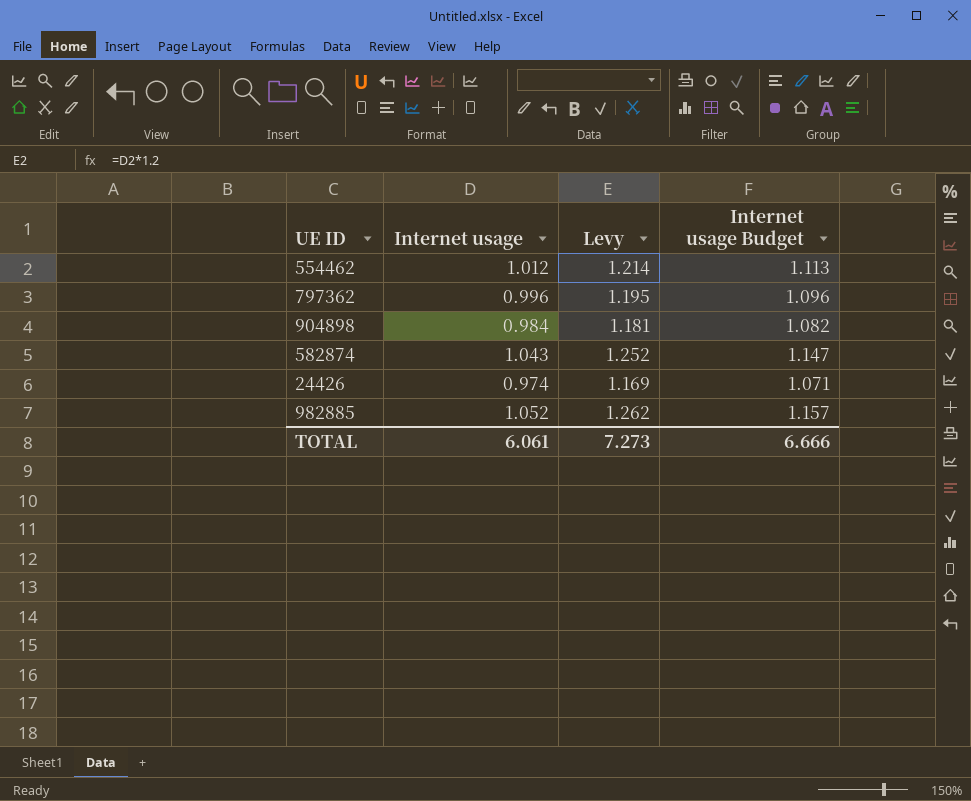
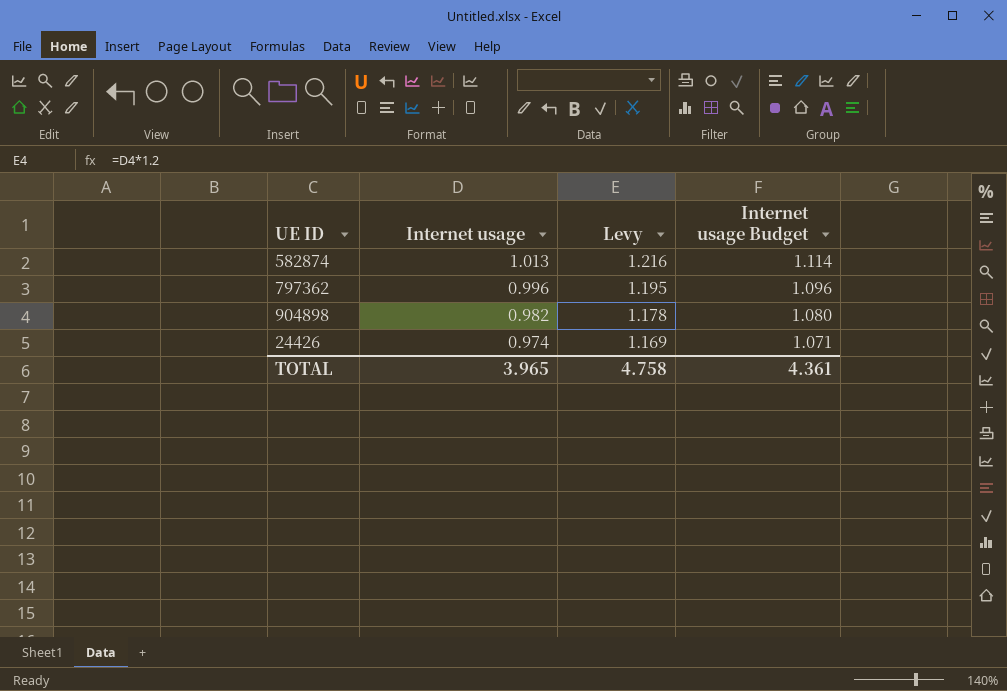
row order: none -> Internet usage descending
row 554462: 1.012 | 1.214 | 1.113 -> none
row 982885: 1.052 | 1.262 | 1.157 -> none
582874 | Internet usage: 1.043 -> 1.013
582874 | Levy: 1.252 -> 1.216
582874 | Internet usage Budget: 1.147 -> 1.114
904898 | Internet usage: 0.984 -> 0.982
904898 | Levy: 1.181 -> 1.178
904898 | Internet usage Budget: 1.082 -> 1.080
TOTAL | Internet usage: 6.061 -> 3.965
TOTAL | Levy: 7.273 -> 4.758
TOTAL | Internet usage Budget: 6.666 -> 4.361

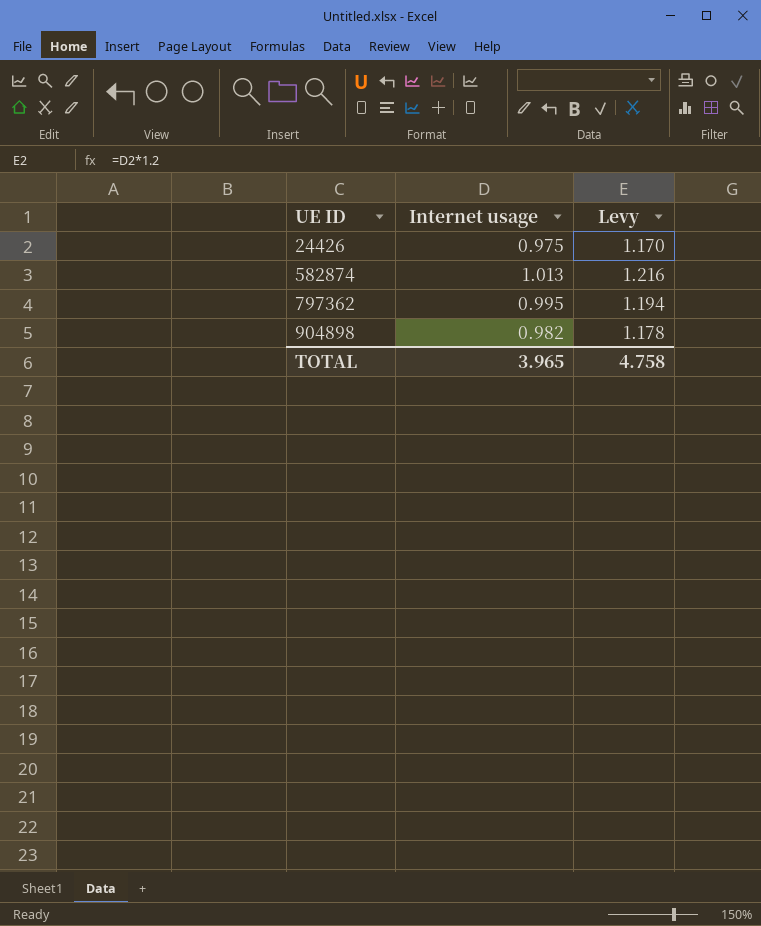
row order: Internet usage descending -> UE ID ascending
column Internet usage Budget | formula: [Internet usage] * 1.1 -> none
24426 | Internet usage: 0.974 -> 0.975
24426 | Levy: 1.169 -> 1.170
797362 | Internet usage: 0.996 -> 0.995
797362 | Levy: 1.195 -> 1.194

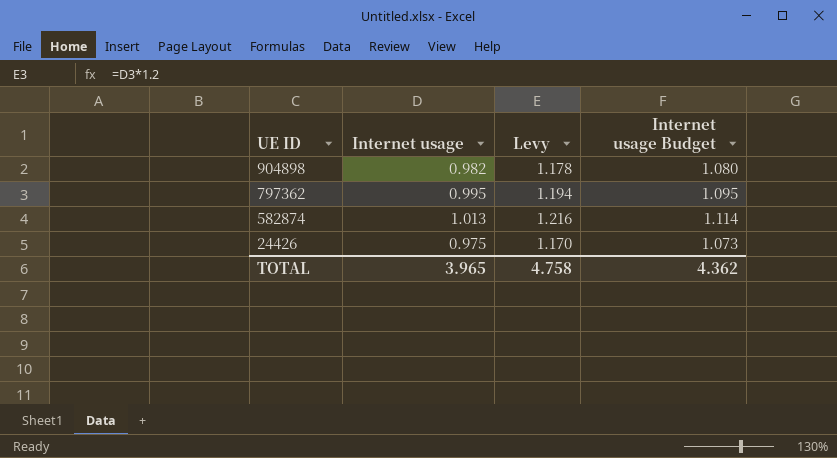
row order: UE ID ascending -> UE ID descending
column Internet usage Budget | formula: none -> [Internet usage] * 1.1

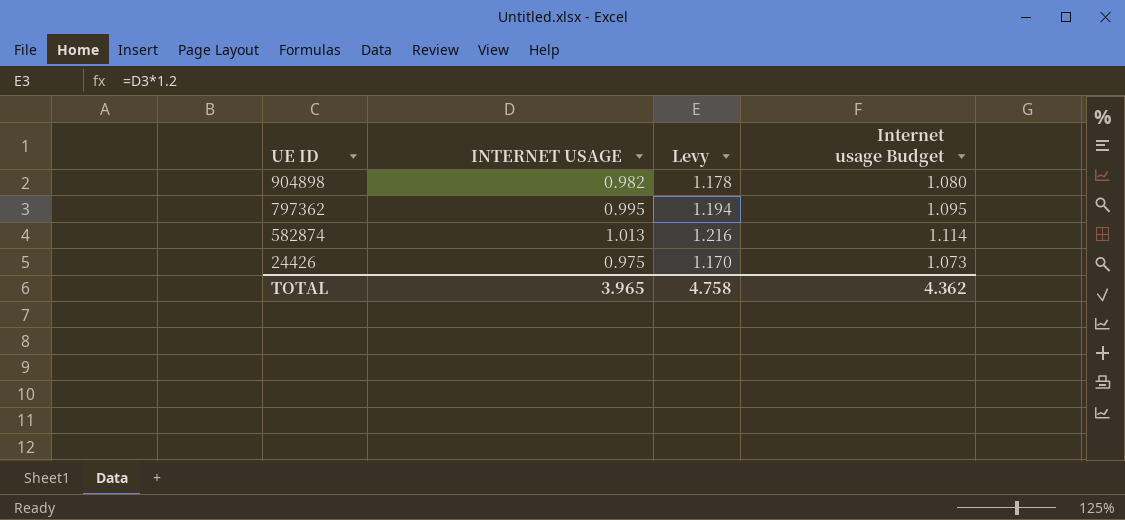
column name: Internet usage -> INTERNET USAGE

